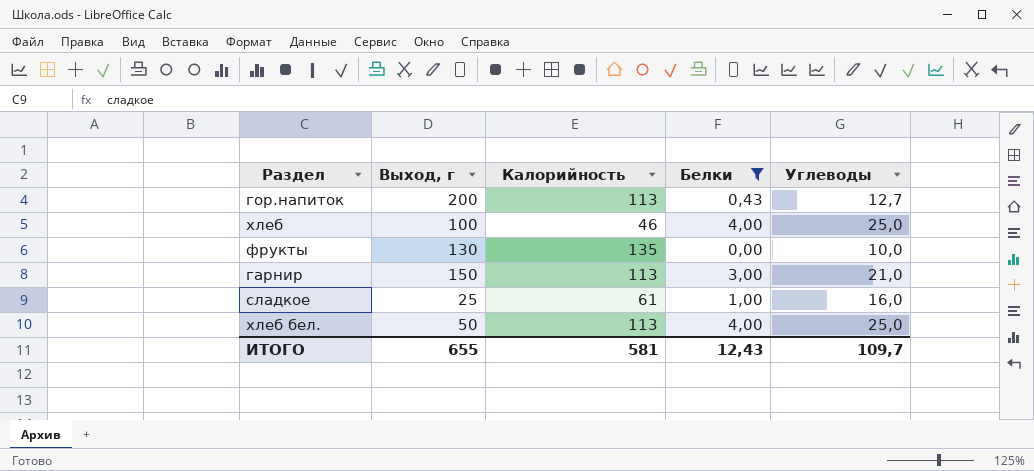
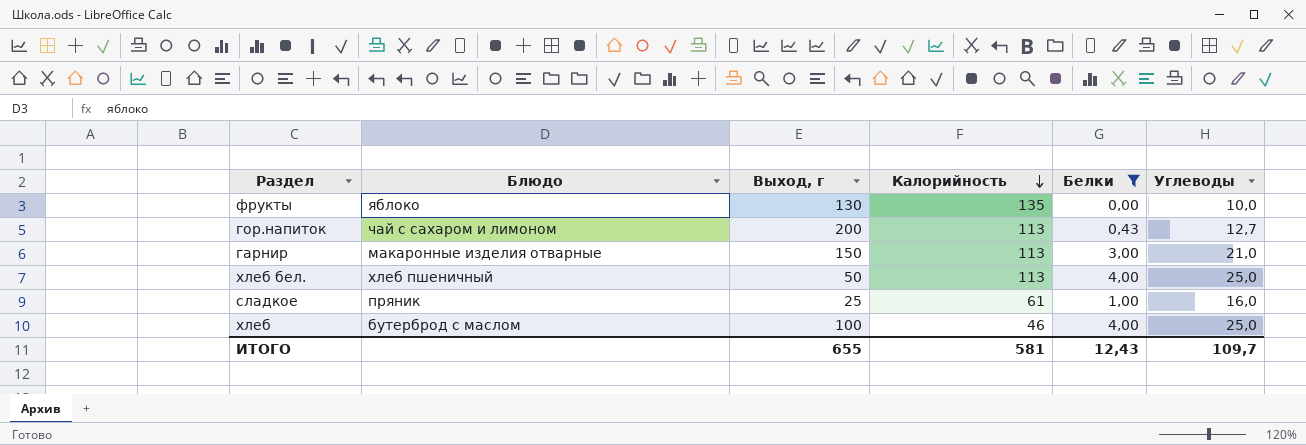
row order: none -> Калорийность descending
column Блюдо | position: none -> 2

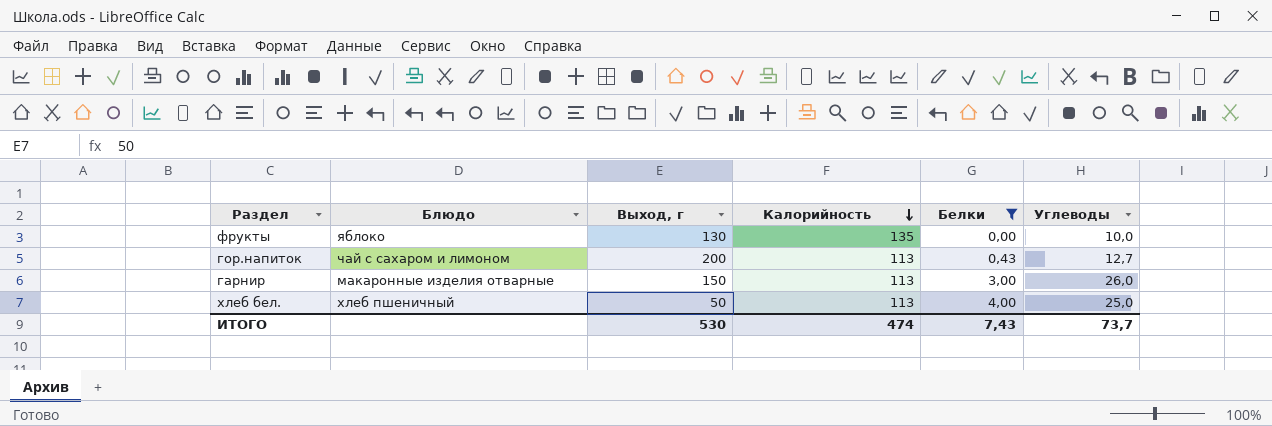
row сладкое: пряник | 25 | 61 | 1,00 | 16,0 -> none
row хлеб: бутерброд с маслом | 100 | 46 | 4,00 | 25,0 -> none
гарнир | Углеводы: 21,0 -> 26,0
ИТОГО | Выход, г: 655 -> 530
ИТОГО | Калорийность: 581 -> 474
ИТОГО | Белки: 12,43 -> 7,43
ИТОГО | Углеводы: 109,7 -> 73,7

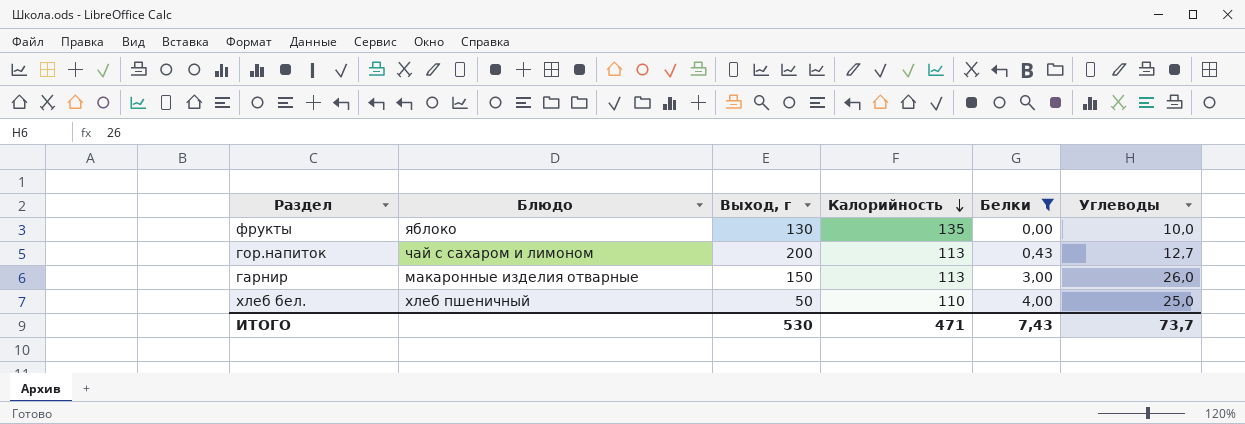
хлеб бел. | Калорийность: 113 -> 110
ИТОГО | Калорийность: 474 -> 471

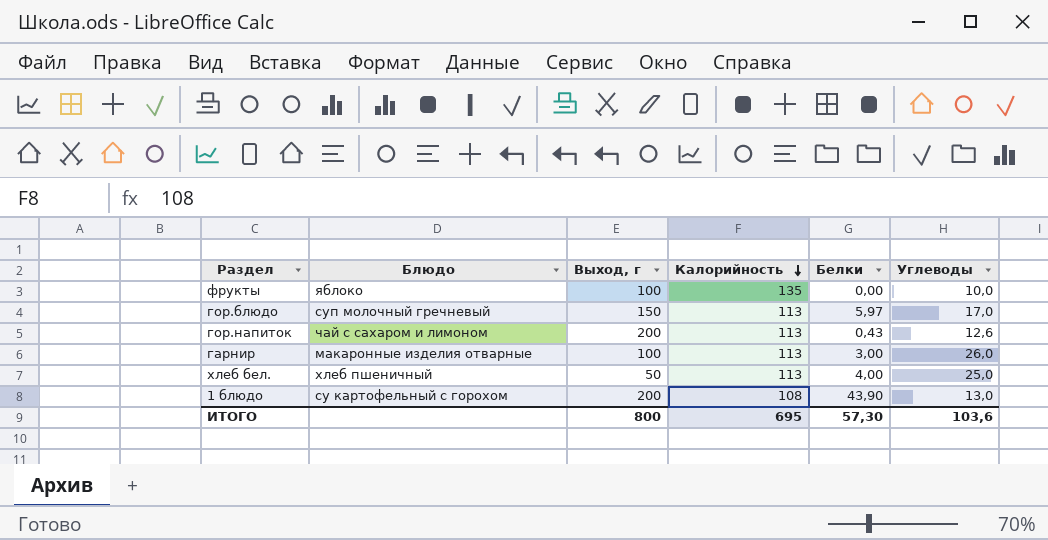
filter: Белки <= 4,00 -> none
фрукты | Выход, г: 130 -> 100
гор.напиток | Углеводы: 12,7 -> 12,6
гарнир | Выход, г: 150 -> 100
хлеб бел. | Калорийность: 110 -> 113
ИТОГО | Выход, г: 530 -> 800
ИТОГО | Калорийность: 471 -> 695
ИТОГО | Белки: 7,43 -> 57,30
ИТОГО | Углеводы: 73,7 -> 103,6

